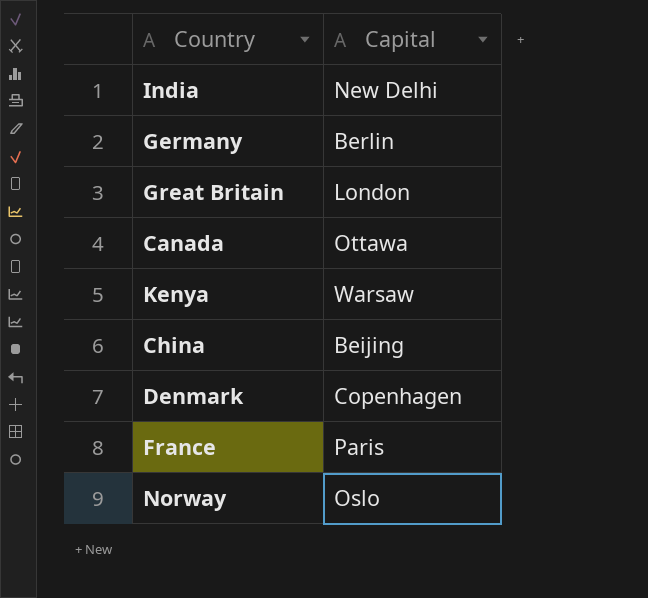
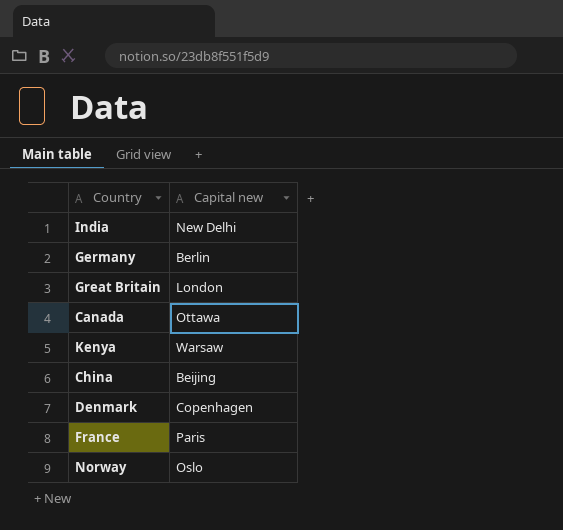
column name: Capital -> Capital new

